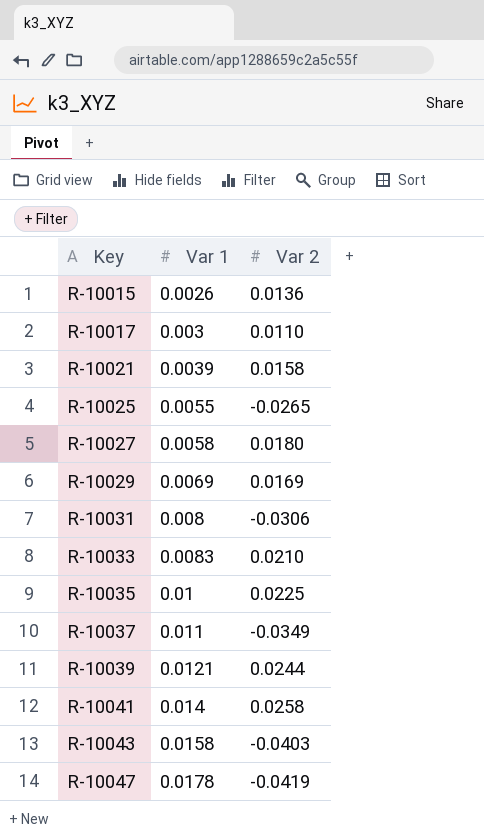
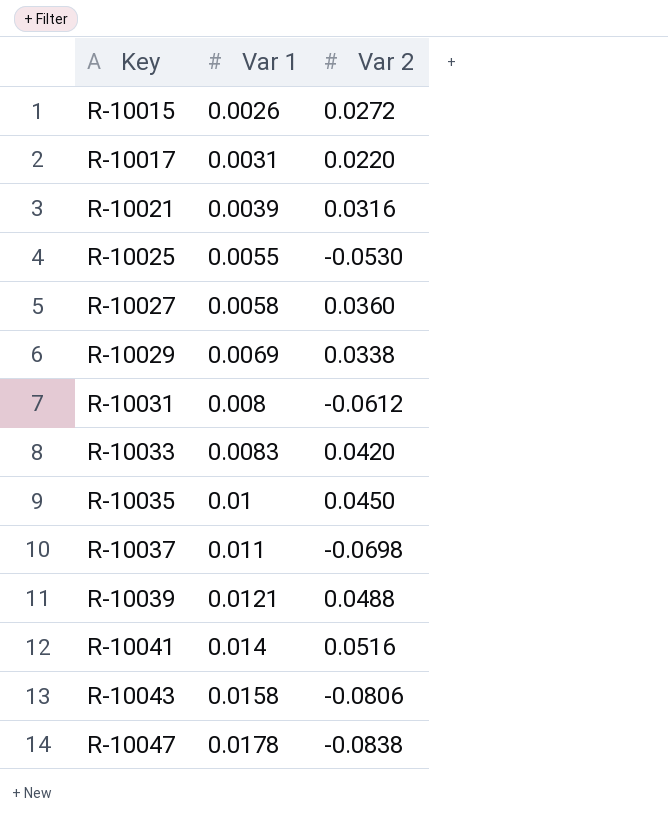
R-10015 | Var 2: 0.0136 -> 0.0272
R-10017 | Var 1: 0.003 -> 0.0031
R-10017 | Var 2: 0.0110 -> 0.0220
R-10021 | Var 2: 0.0158 -> 0.0316
R-10025 | Var 2: -0.0265 -> -0.0530
R-10027 | Var 2: 0.0180 -> 0.0360
R-10029 | Var 2: 0.0169 -> 0.0338
R-10031 | Var 2: -0.0306 -> -0.0612
R-10033 | Var 2: 0.0210 -> 0.0420
R-10035 | Var 2: 0.0225 -> 0.0450
R-10037 | Var 2: -0.0349 -> -0.0698
R-10039 | Var 2: 0.0244 -> 0.0488
R-10041 | Var 2: 0.0258 -> 0.0516
R-10043 | Var 2: -0.0403 -> -0.0806
R-10047 | Var 2: -0.0419 -> -0.0838

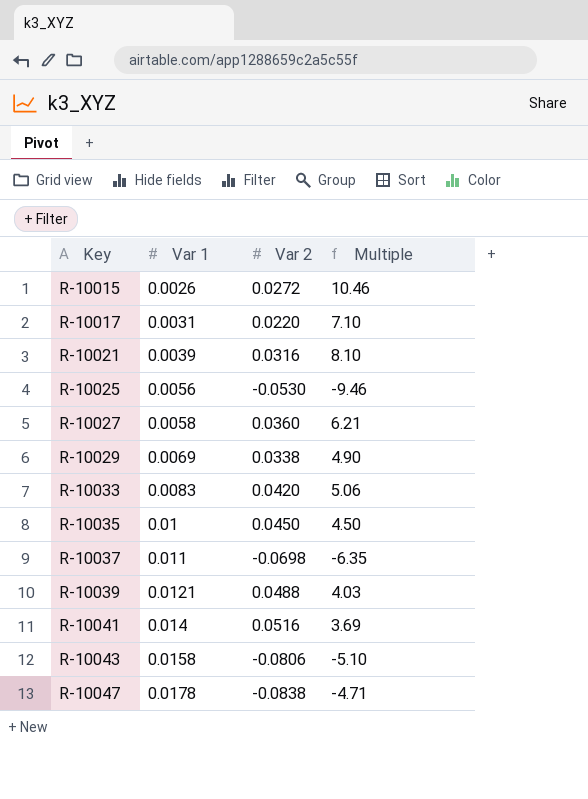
column Multiple | formula: none -> [Var 2] / [Var 1]
row R-10031: 0.008 | -0.0612 -> none
R-10025 | Var 1: 0.0055 -> 0.0056

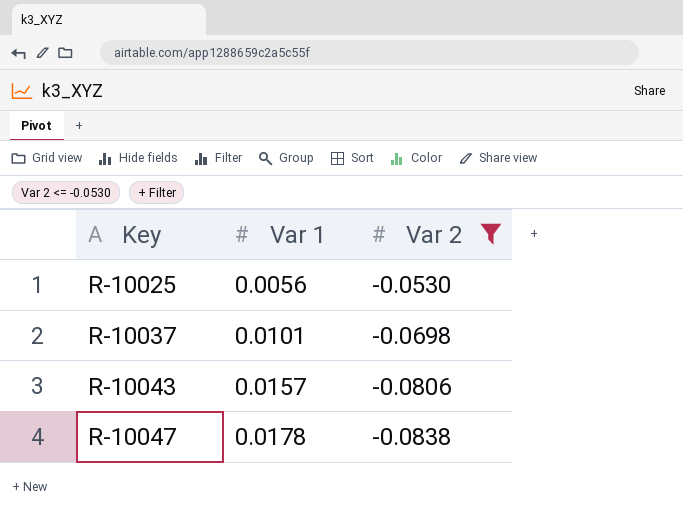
filter: none -> Var 2 <= -0.0530
column Multiple | formula: [Var 2] / [Var 1] -> none
R-10037 | Var 1: 0.011 -> 0.0101
R-10043 | Var 1: 0.0158 -> 0.0157

